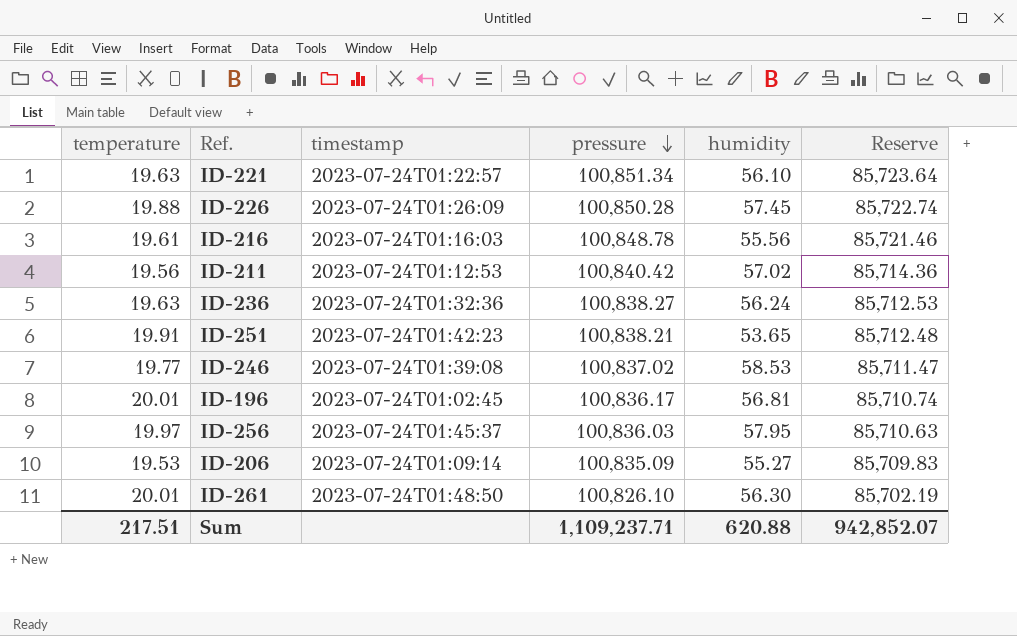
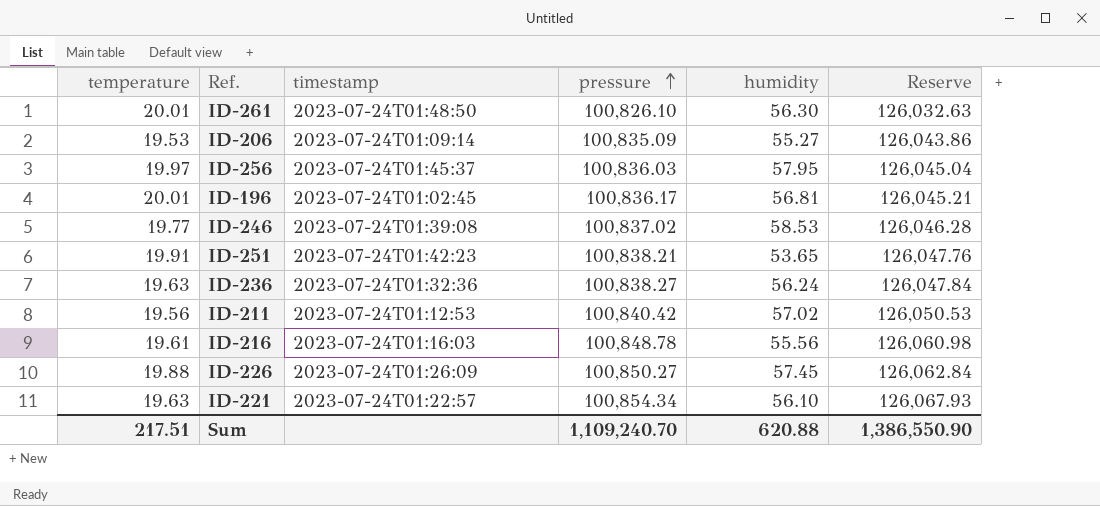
row order: pressure descending -> pressure ascending
column Reserve | formula: [pressure] * 0.85 -> [pressure] * 1.25
ID-226 | pressure: 100,850.28 -> 100,850.27
ID-221 | pressure: 100,851.34 -> 100,854.34
Sum | pressure: 1,109,237.71 -> 1,109,240.70
Sum | Reserve: 942,852.07 -> 1,386,550.90

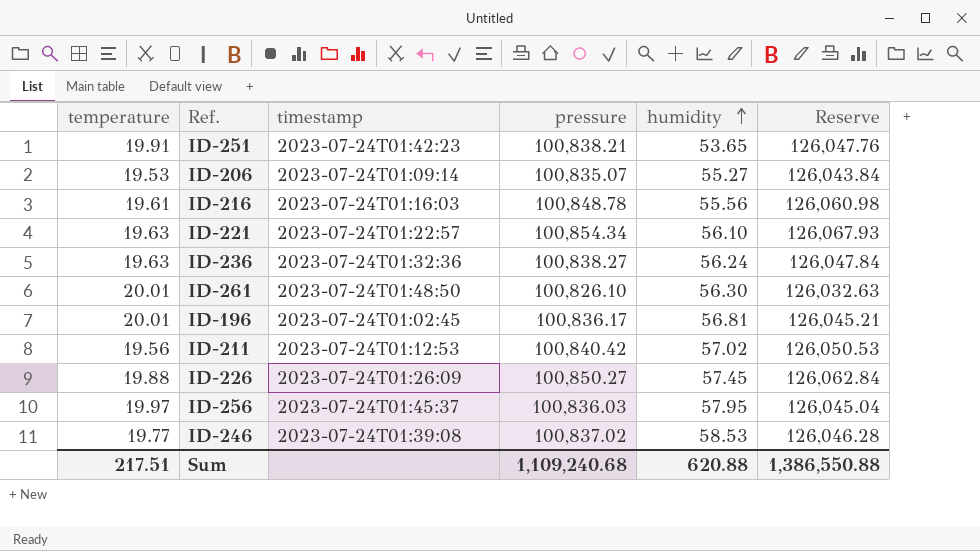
row order: pressure ascending -> humidity ascending
ID-206 | pressure: 100,835.09 -> 100,835.07
ID-206 | Reserve: 126,043.86 -> 126,043.84
Sum | pressure: 1,109,240.70 -> 1,109,240.68
Sum | Reserve: 1,386,550.90 -> 1,386,550.88

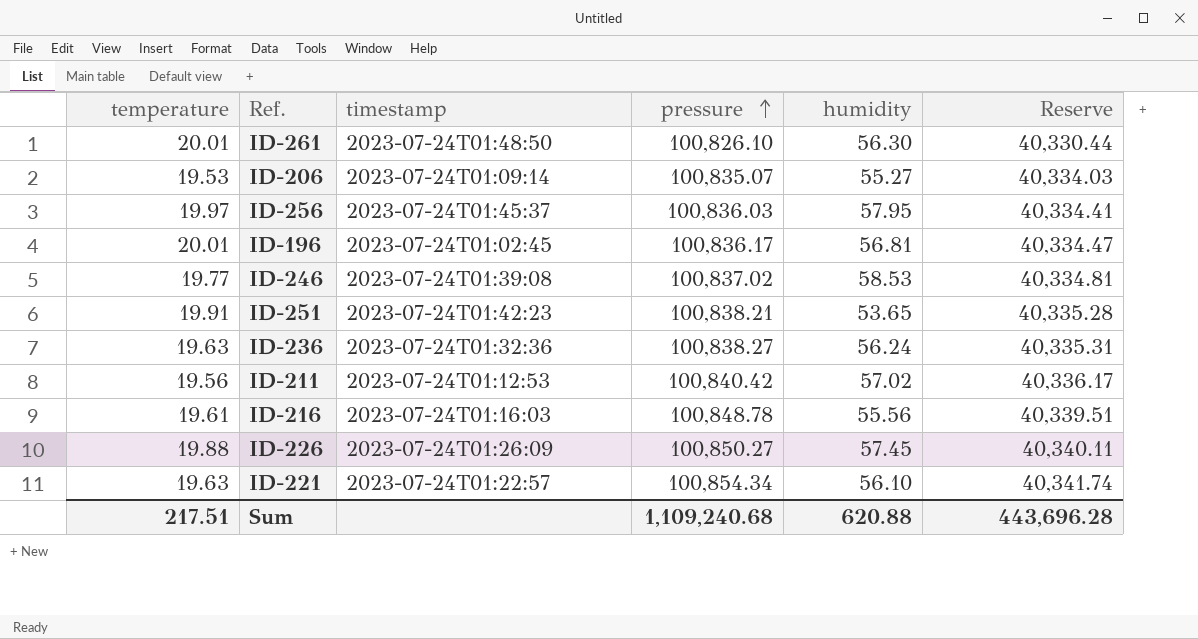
row order: humidity ascending -> pressure ascending
column Reserve | formula: [pressure] * 1.25 -> [pressure] * 0.4
Sum | Reserve: 1,386,550.88 -> 443,696.28

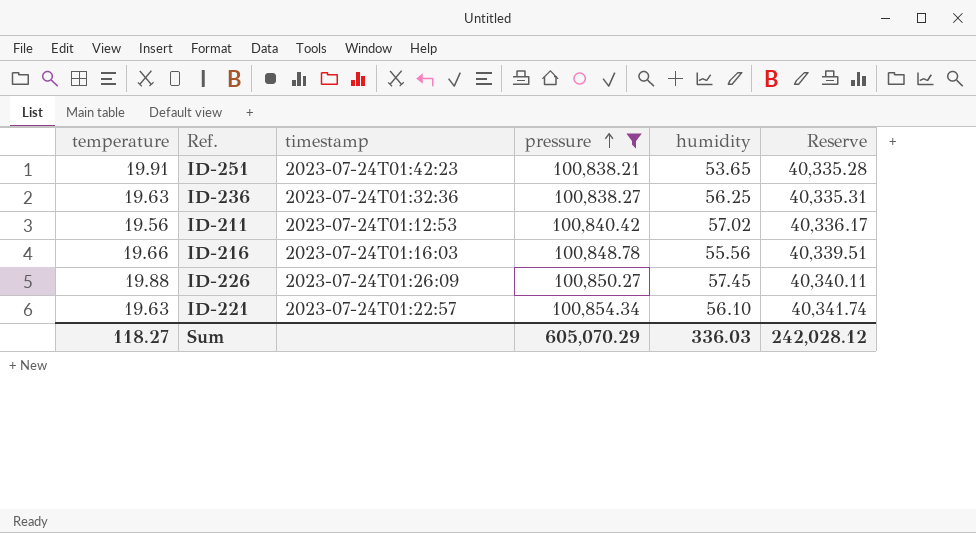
filter: none -> pressure >= 100,838.21
ID-236 | humidity: 56.24 -> 56.25
ID-216 | temperature: 19.61 -> 19.66
Sum | temperature: 217.51 -> 118.27
Sum | pressure: 1,109,240.68 -> 605,070.29
Sum | humidity: 620.88 -> 336.03
Sum | Reserve: 443,696.28 -> 242,028.12

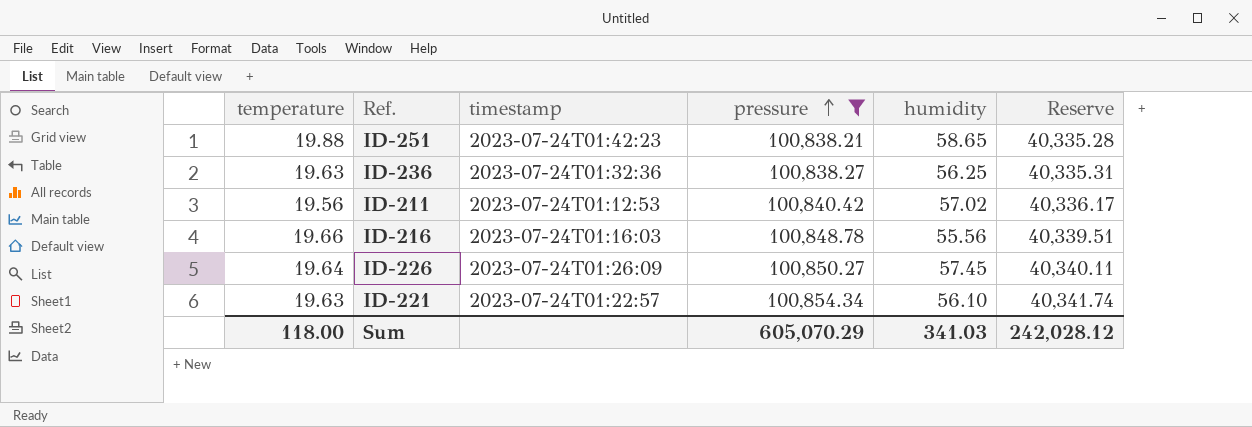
ID-251 | temperature: 19.91 -> 19.88
ID-251 | humidity: 53.65 -> 58.65
ID-226 | temperature: 19.88 -> 19.64
Sum | temperature: 118.27 -> 118.00
Sum | humidity: 336.03 -> 341.03

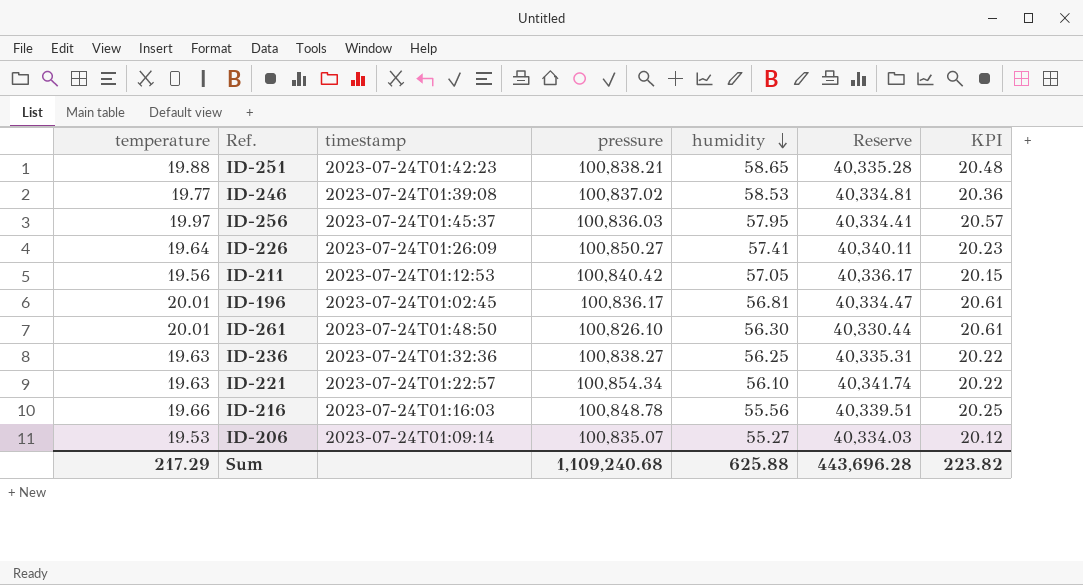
filter: pressure >= 100,838.21 -> none
row order: pressure ascending -> humidity descending
column KPI | formula: none -> [temperature] * 1.03
ID-226 | humidity: 57.45 -> 57.41
ID-211 | humidity: 57.02 -> 57.05
Sum | temperature: 118.00 -> 217.29
Sum | pressure: 605,070.29 -> 1,109,240.68
Sum | humidity: 341.03 -> 625.88
Sum | Reserve: 242,028.12 -> 443,696.28

